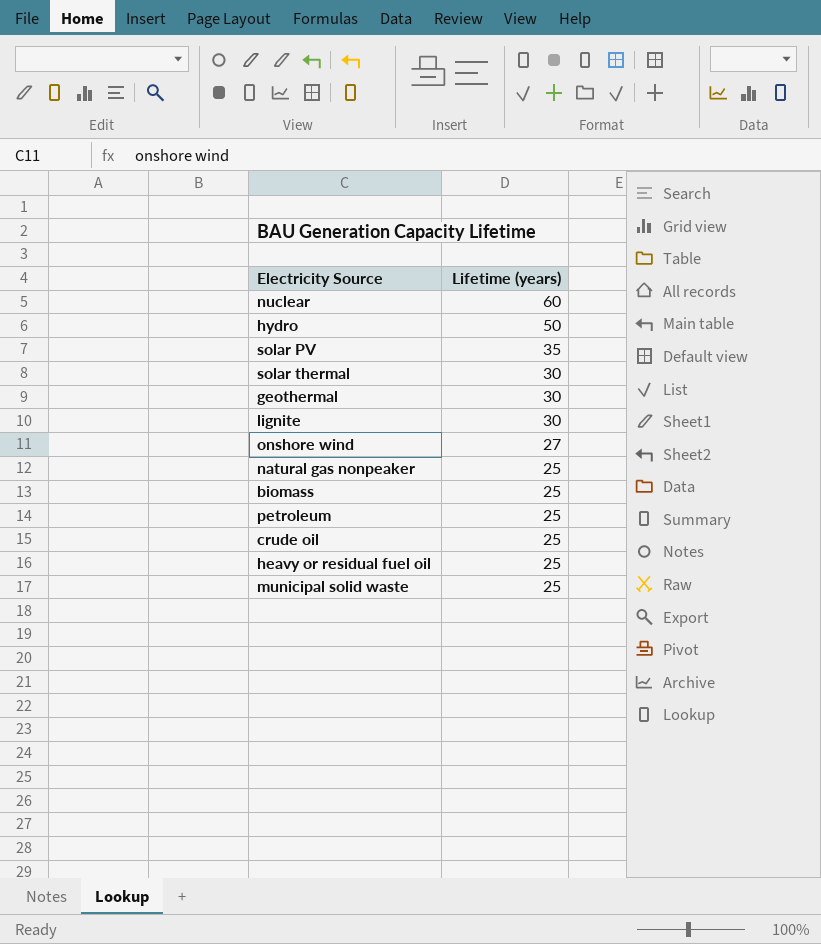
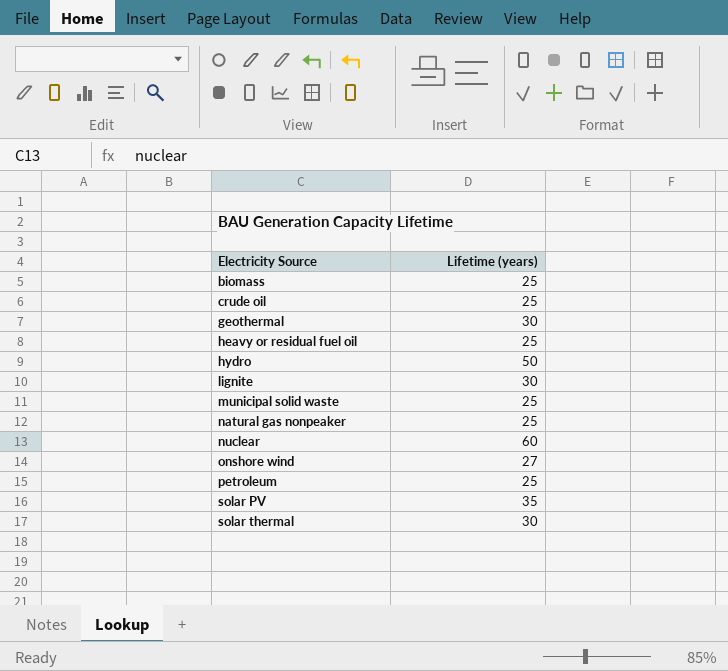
row order: Lifetime (years) descending -> Electricity Source ascending

